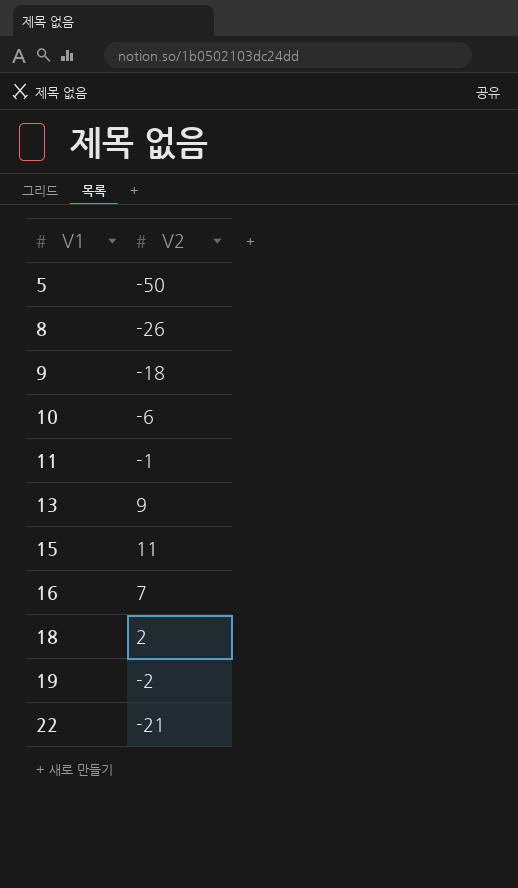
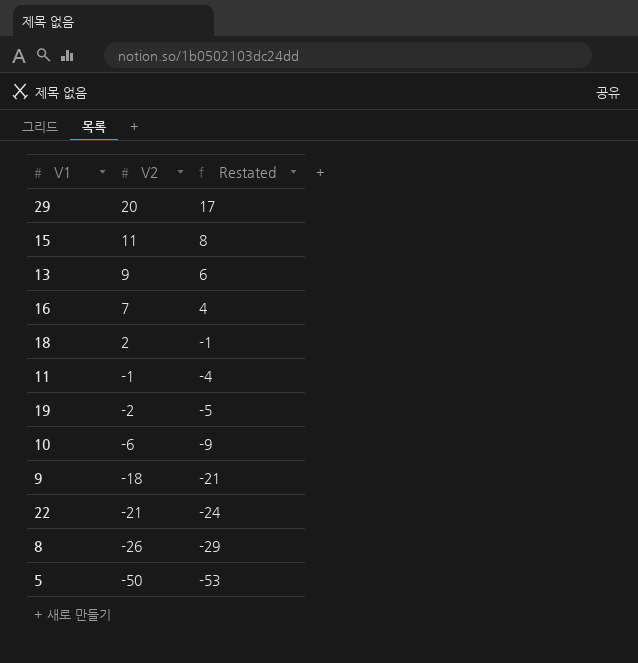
row order: V1 ascending -> V2 descending
column Restated | formula: none -> [V2] - 3
row 29: none -> 20 | 17

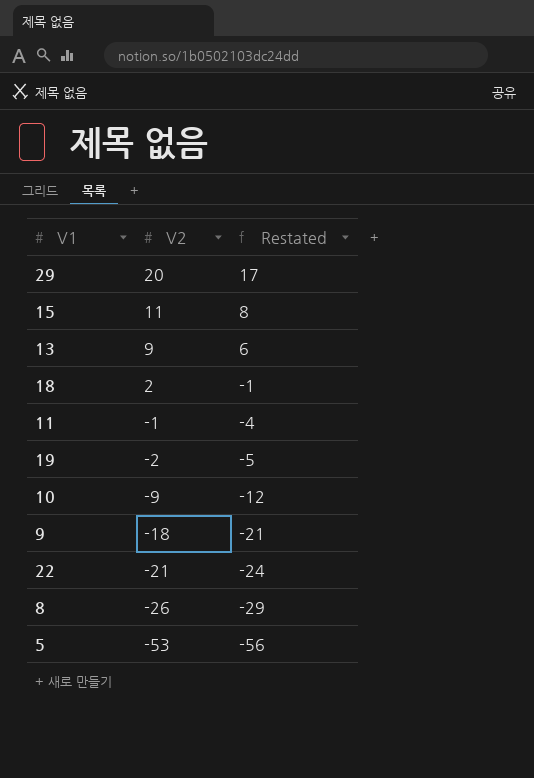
row 16: 7 | 4 -> none
10 | V2: -6 -> -9
10 | Restated: -9 -> -12
5 | V2: -50 -> -53
5 | Restated: -53 -> -56

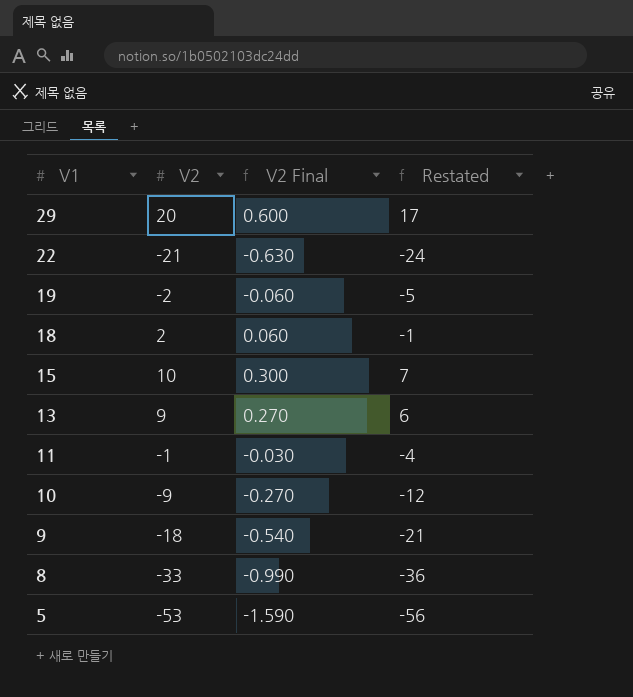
row order: V2 descending -> V1 descending
column V2 Final | formula: none -> [V2] * 0.03
15 | V2: 11 -> 10
15 | Restated: 8 -> 7
8 | V2: -26 -> -33
8 | Restated: -29 -> -36

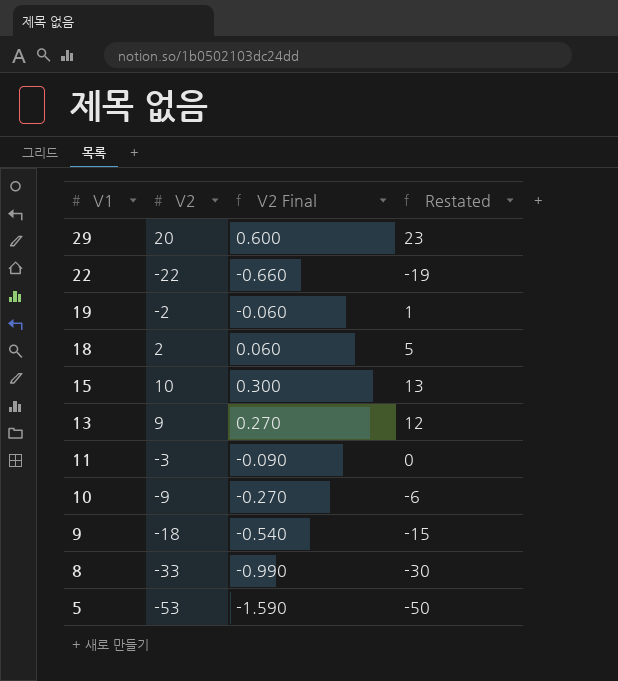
column Restated | formula: [V2] - 3 -> [V2] + 3
22 | V2: -21 -> -22
22 | V2 Final: -0.630 -> -0.660
11 | V2: -1 -> -3
11 | V2 Final: -0.030 -> -0.090

